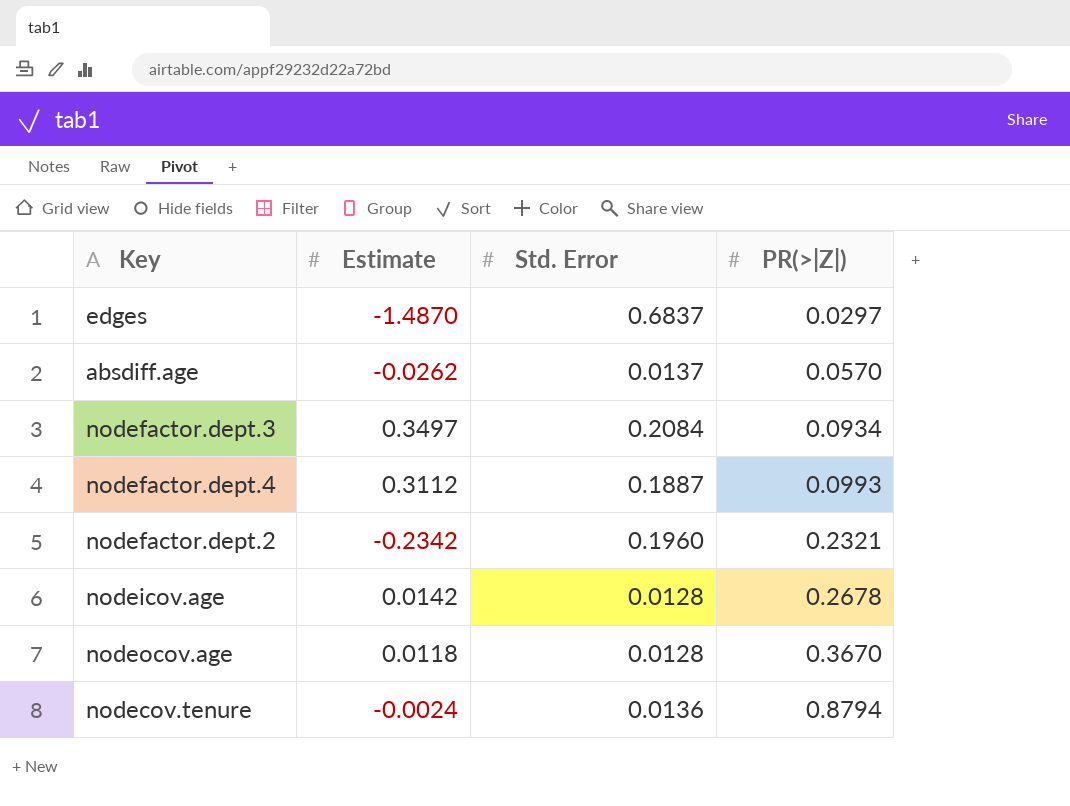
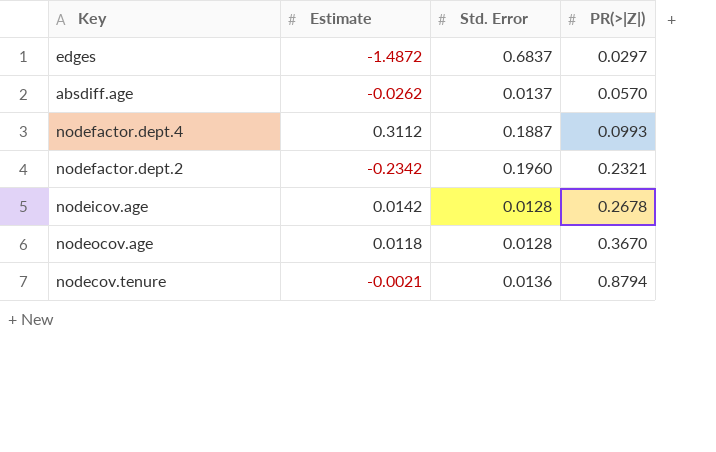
row nodefactor.dept.3: 0.3497 | 0.2084 | 0.0934 -> none
edges | Estimate: -1.4870 -> -1.4872
nodecov.tenure | Estimate: -0.0024 -> -0.0021

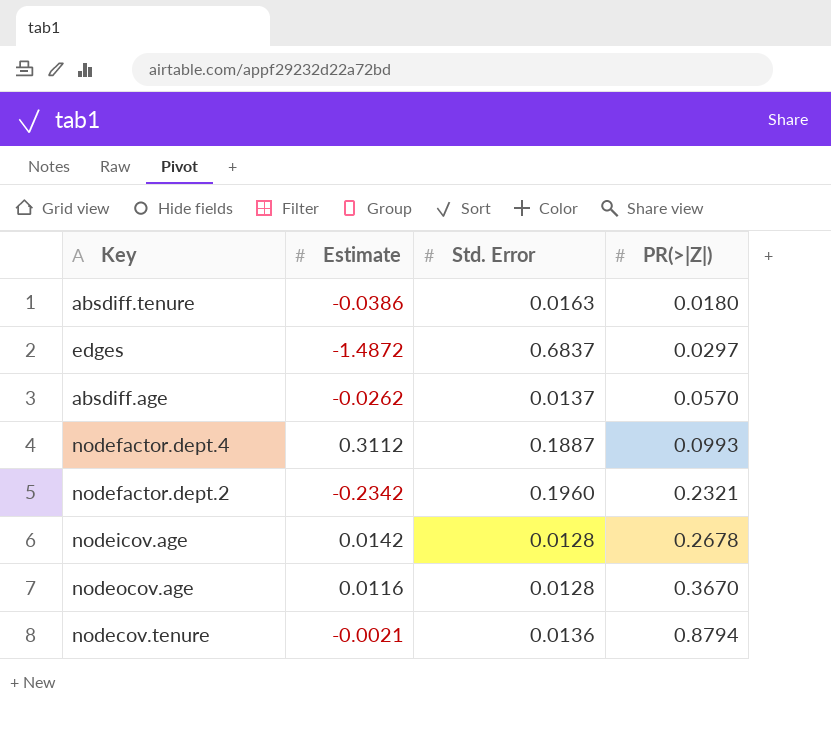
row absdiff.tenure: none -> -0.0386 | 0.0163 | 0.0180
nodeocov.age | Estimate: 0.0118 -> 0.0116

